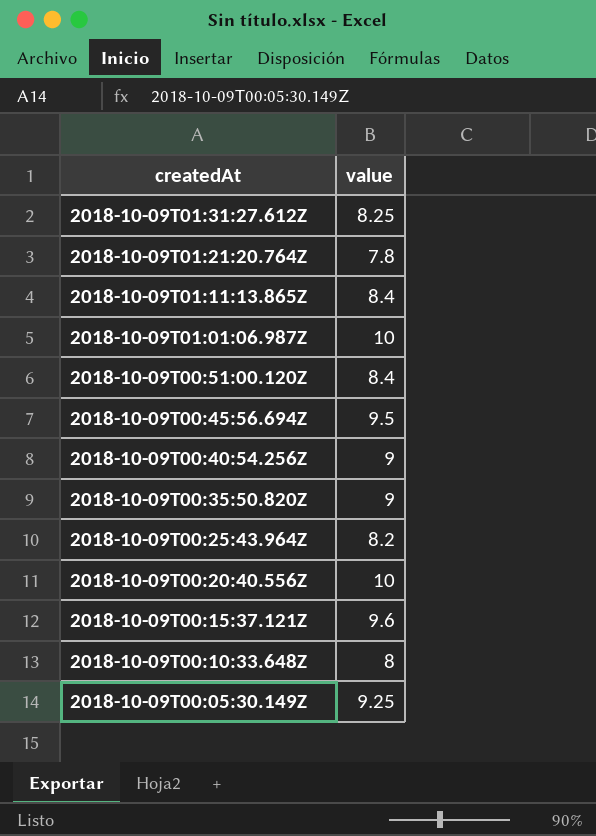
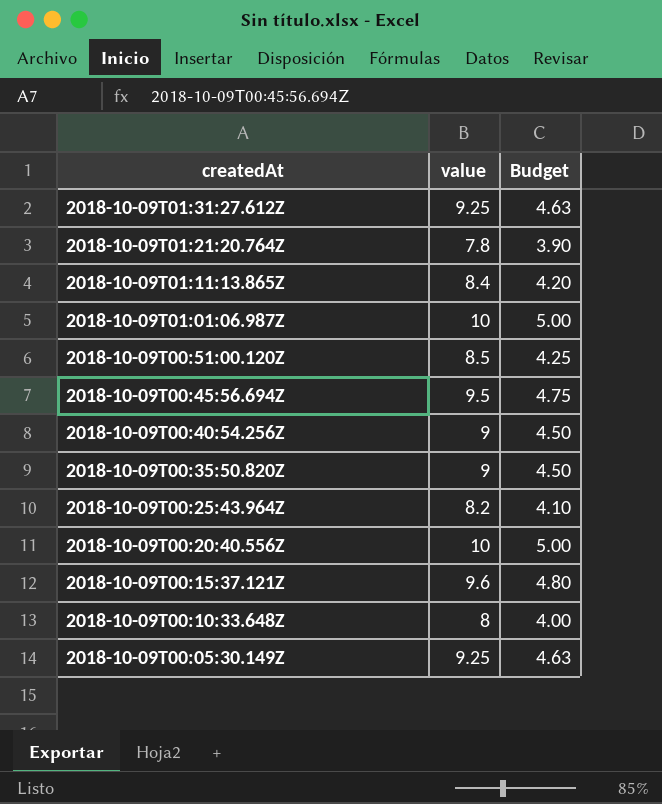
column Budget | formula: none -> [value] * 0.5
2018-10-09T01:31:27.612Z | value: 8.25 -> 9.25
2018-10-09T00:51:00.120Z | value: 8.4 -> 8.5

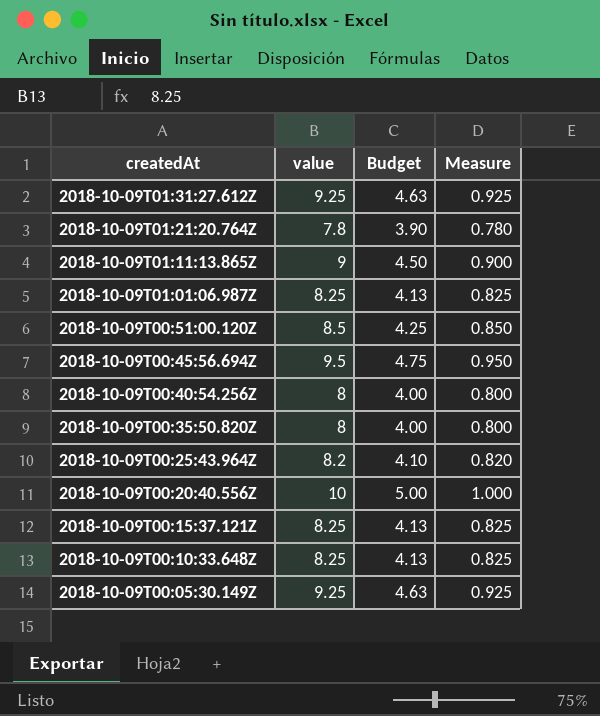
column Measure | formula: none -> [value] * 0.1
2018-10-09T01:11:13.865Z | value: 8.4 -> 9
2018-10-09T01:11:13.865Z | Budget: 4.20 -> 4.50
2018-10-09T01:01:06.987Z | value: 10 -> 8.25
2018-10-09T01:01:06.987Z | Budget: 5.00 -> 4.13
2018-10-09T00:40:54.256Z | value: 9 -> 8
2018-10-09T00:40:54.256Z | Budget: 4.50 -> 4.00
2018-10-09T00:35:50.820Z | value: 9 -> 8
2018-10-09T00:35:50.820Z | Budget: 4.50 -> 4.00
2018-10-09T00:15:37.121Z | value: 9.6 -> 8.25
2018-10-09T00:15:37.121Z | Budget: 4.80 -> 4.13
2018-10-09T00:10:33.648Z | value: 8 -> 8.25
2018-10-09T00:10:33.648Z | Budget: 4.00 -> 4.13

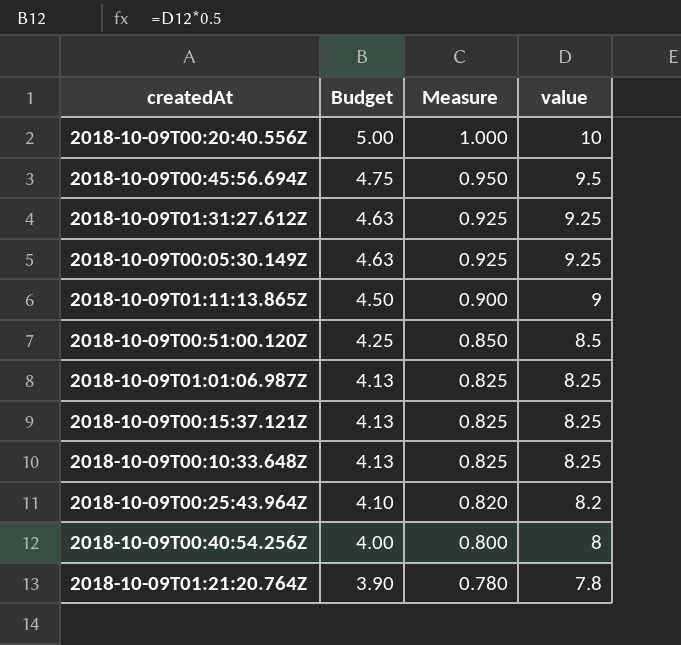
row order: createdAt descending -> Budget descending
column value | position: 2 -> 4
row 2018-10-09T00:35:50.820Z: 8 | 4.00 | 0.800 -> none

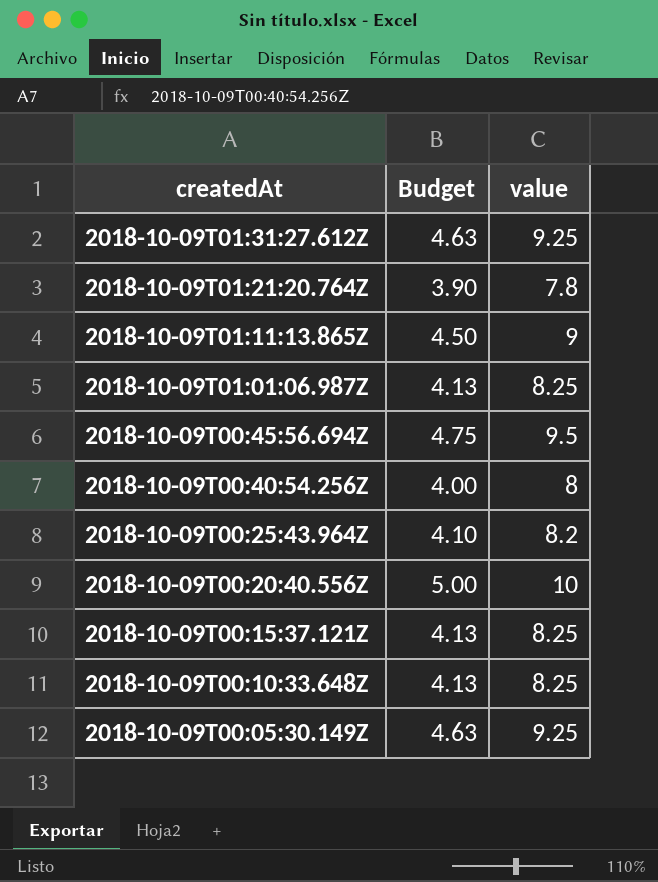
row order: Budget descending -> createdAt descending
column Measure | formula: [value] * 0.1 -> none
row 2018-10-09T00:51:00.120Z: 4.25 | 0.850 | 8.5 -> none

